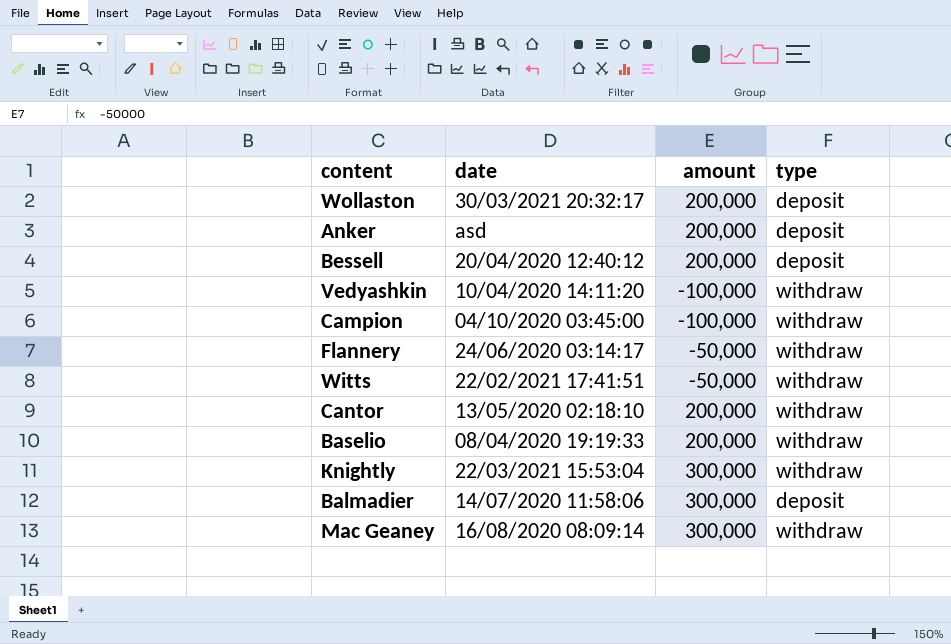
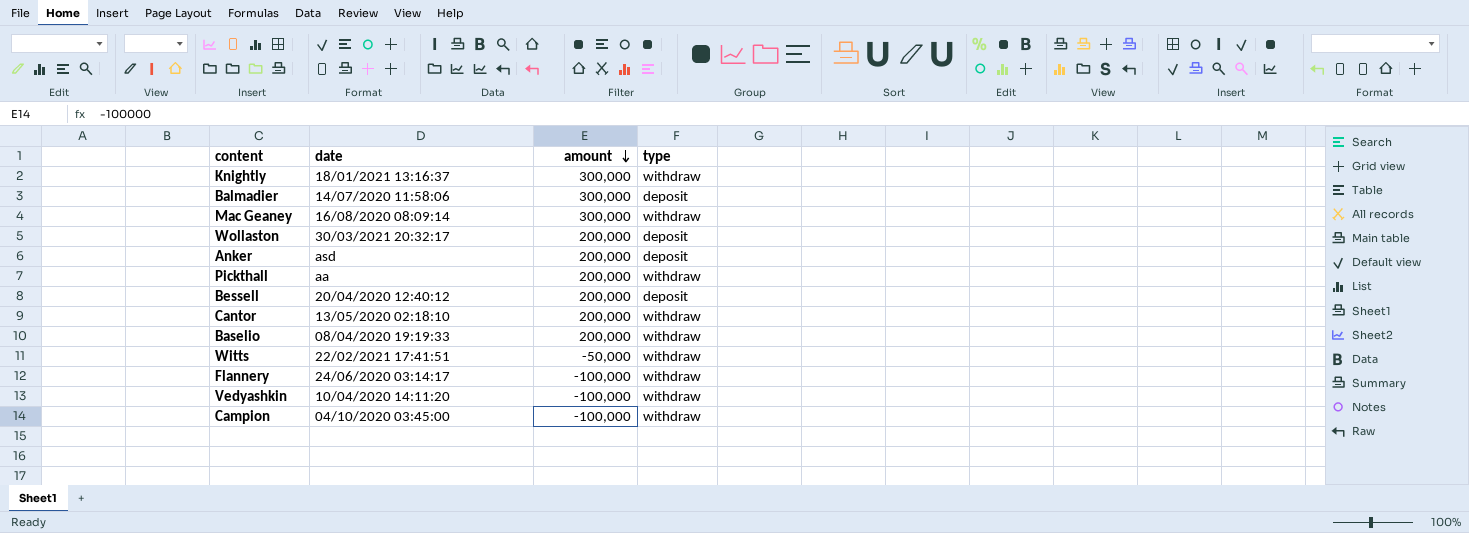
row order: none -> amount descending
Knightly | date: 22/03/2021 15:53:04 -> 18/01/2021 13:16:37
row Pickthall: none -> aa | 200,000 | withdraw
Flannery | amount: -50,000 -> -100,000

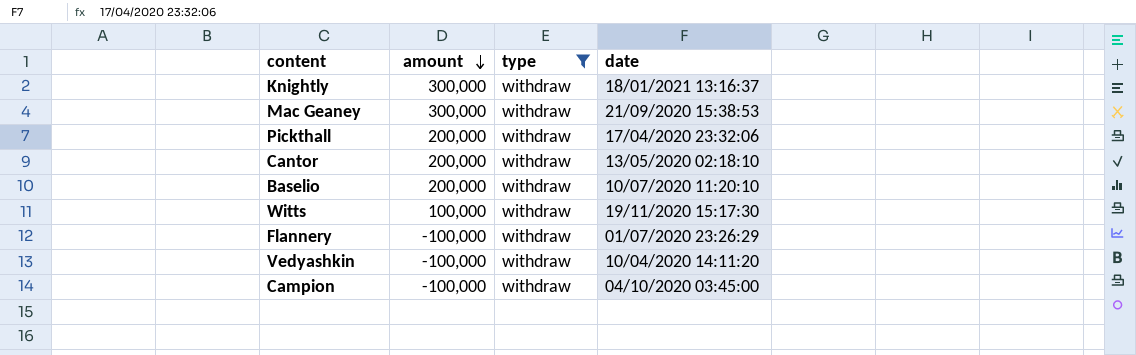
filter: none -> type = withdraw
column date | position: 2 -> 4
Mac Geaney | date: 16/08/2020 08:09:14 -> 21/09/2020 15:38:53
Pickthall | date: aa -> 17/04/2020 23:32:06
Baselio | date: 08/04/2020 19:19:33 -> 10/07/2020 11:20:10
Witts | amount: -50,000 -> 100,000
Witts | date: 22/02/2021 17:41:51 -> 19/11/2020 15:17:30
Flannery | date: 24/06/2020 03:14:17 -> 01/07/2020 23:26:29

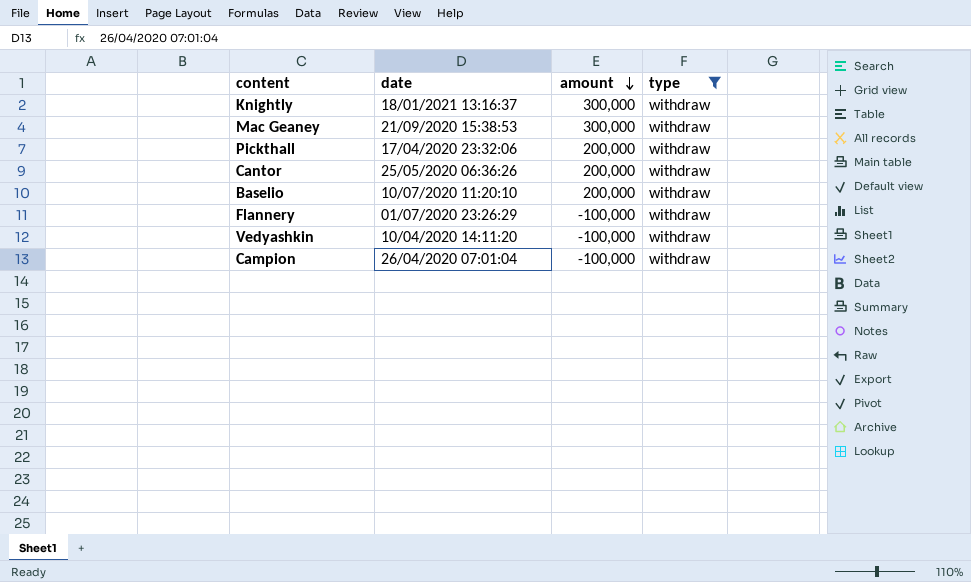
column date | position: 4 -> 2
row Witts: 100,000 | withdraw | 19/11/2020 15:17:30 -> none
Cantor | date: 13/05/2020 02:18:10 -> 25/05/2020 06:36:26
Campion | date: 04/10/2020 03:45:00 -> 26/04/2020 07:01:04

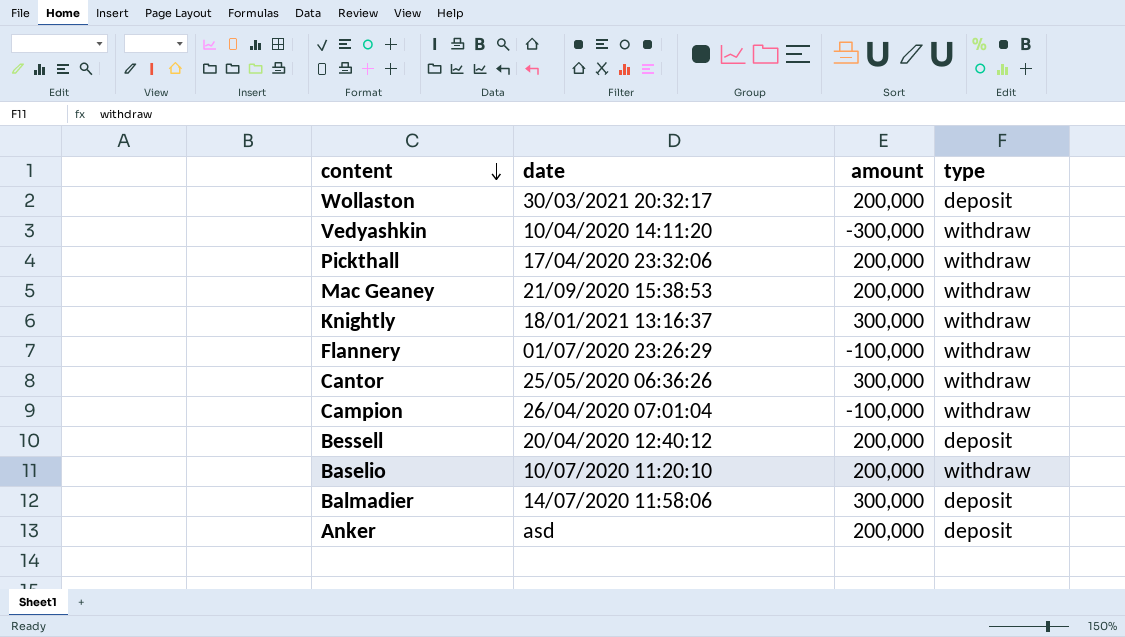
filter: type = withdraw -> none
row order: amount descending -> content descending
Vedyashkin | amount: -100,000 -> -300,000
Mac Geaney | amount: 300,000 -> 200,000
Cantor | amount: 200,000 -> 300,000

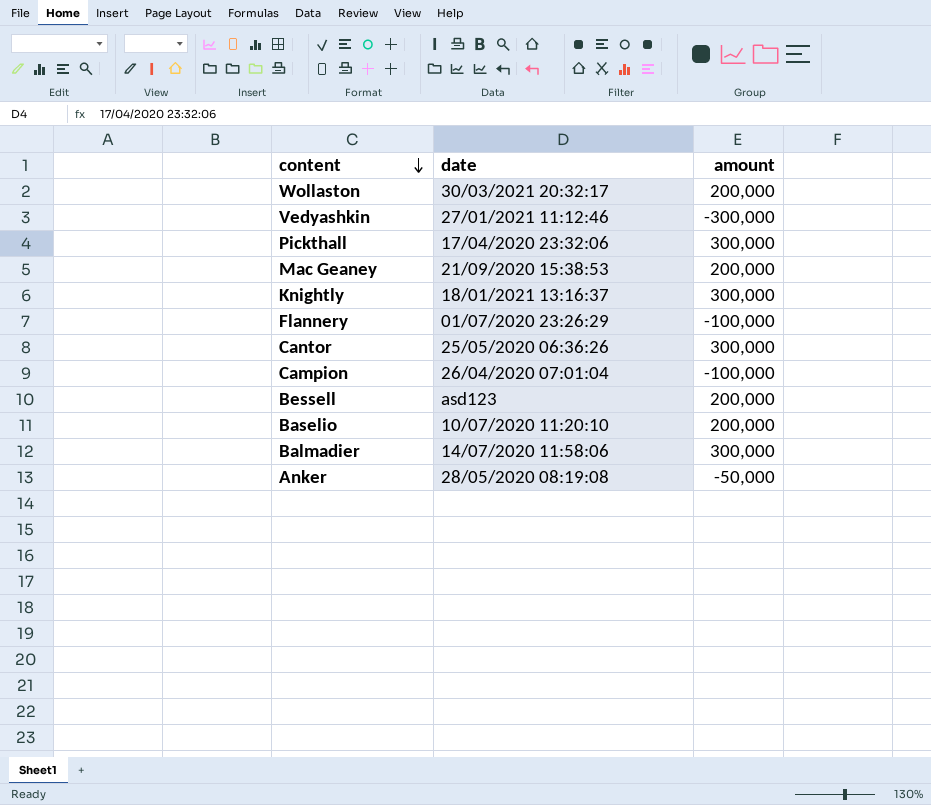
column type | position: 4 -> none
Vedyashkin | date: 10/04/2020 14:11:20 -> 27/01/2021 11:12:46
Pickthall | amount: 200,000 -> 300,000
Bessell | date: 20/04/2020 12:40:12 -> asd123
Anker | date: asd -> 28/05/2020 08:19:08
Anker | amount: 200,000 -> -50,000

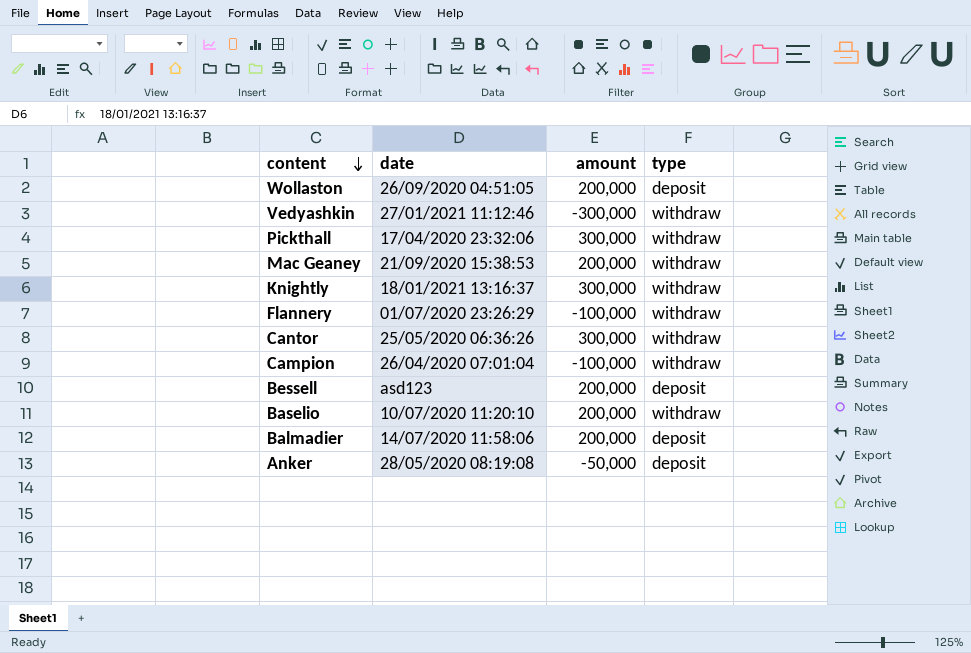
column type | position: none -> 4
Wollaston | date: 30/03/2021 20:32:17 -> 26/09/2020 04:51:05
Balmadier | amount: 300,000 -> 200,000

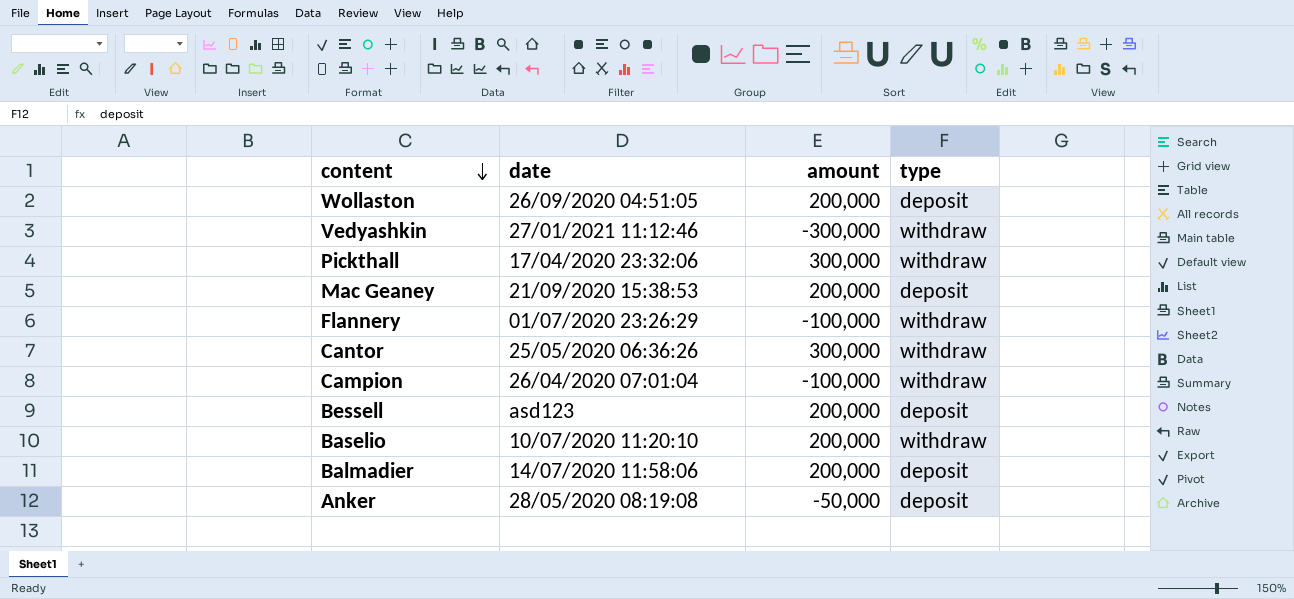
row Knightly: 18/01/2021 13:16:37 | 300,000 | withdraw -> none
Mac Geaney | type: withdraw -> deposit

